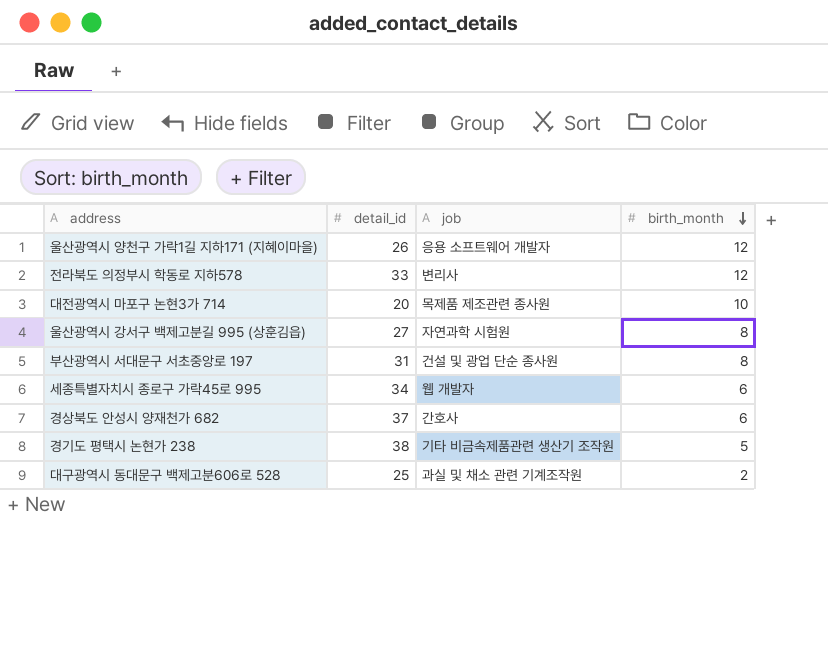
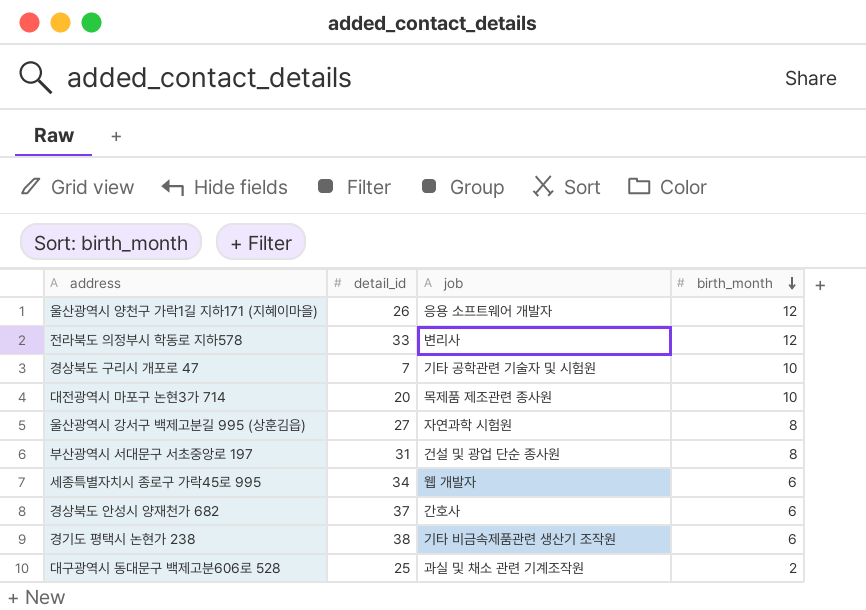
row 경상북도 구리시 개포로 47: none -> 7 | 기타 공학관련 기술자 및 시험원 | 10
경기도 평택시 논현가 238 | birth_month: 5 -> 6

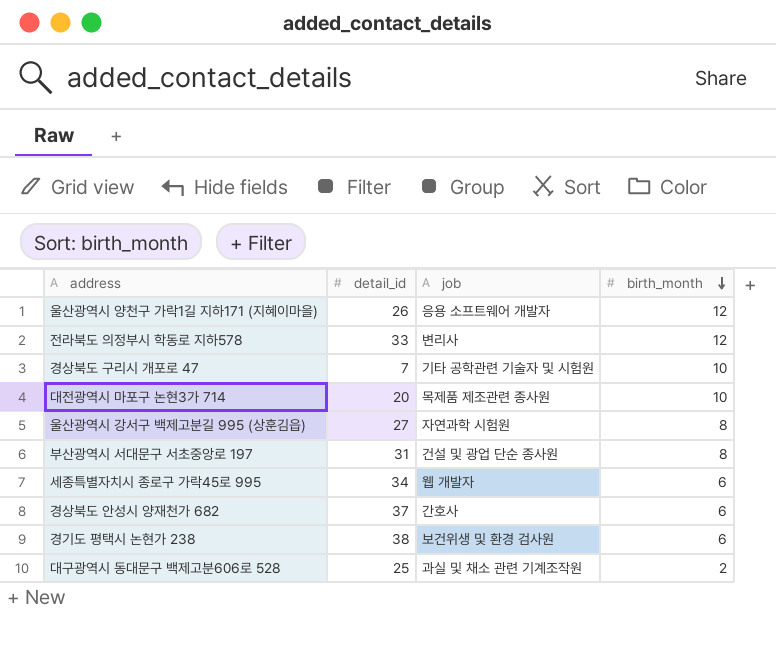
경기도 평택시 논현가 238 | job: 기타 비금속제품관련 생산기 조작원 -> 보건위생 및 환경 검사원

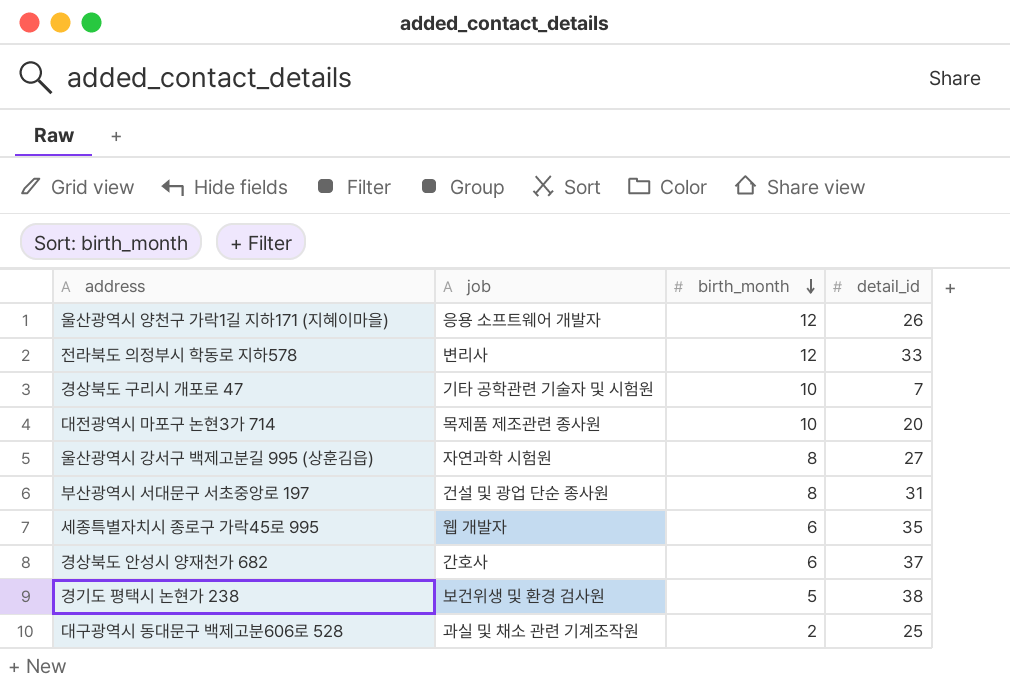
column detail_id | position: 2 -> 4
세종특별자치시 종로구 가락45로 995 | detail_id: 34 -> 35
경기도 평택시 논현가 238 | birth_month: 6 -> 5

